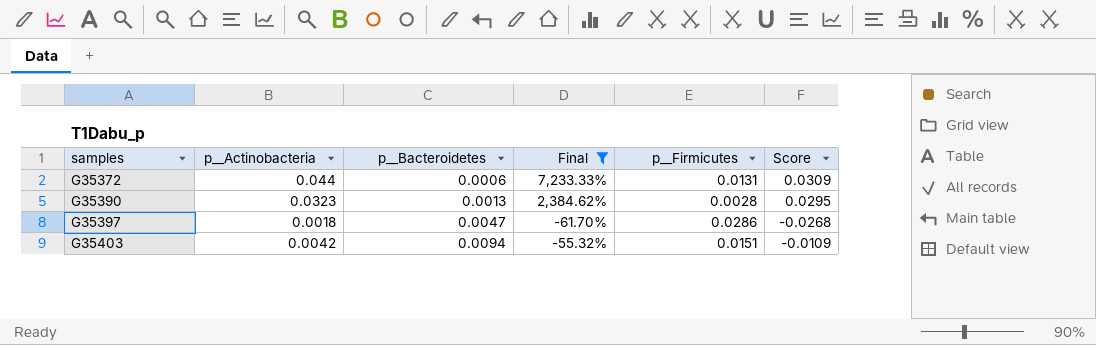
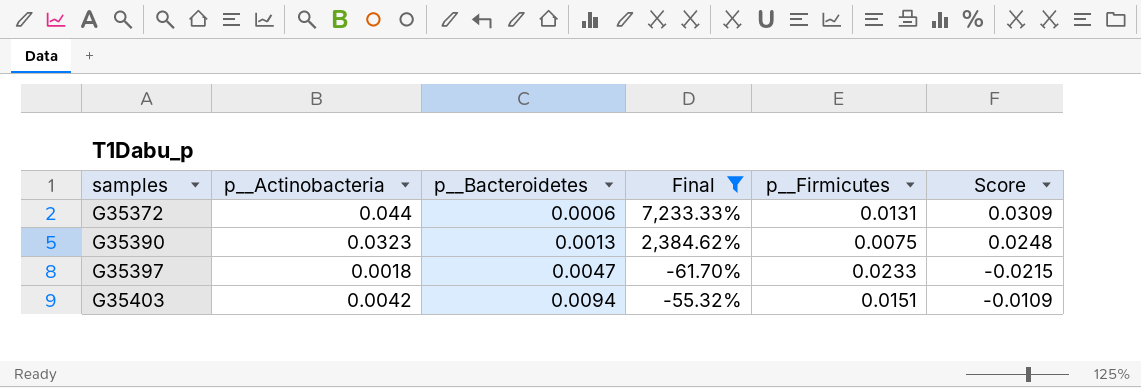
G35390 | p__Firmicutes: 0.0028 -> 0.0075
G35390 | Score: 0.0295 -> 0.0248
G35397 | p__Firmicutes: 0.0286 -> 0.0233
G35397 | Score: -0.0268 -> -0.0215

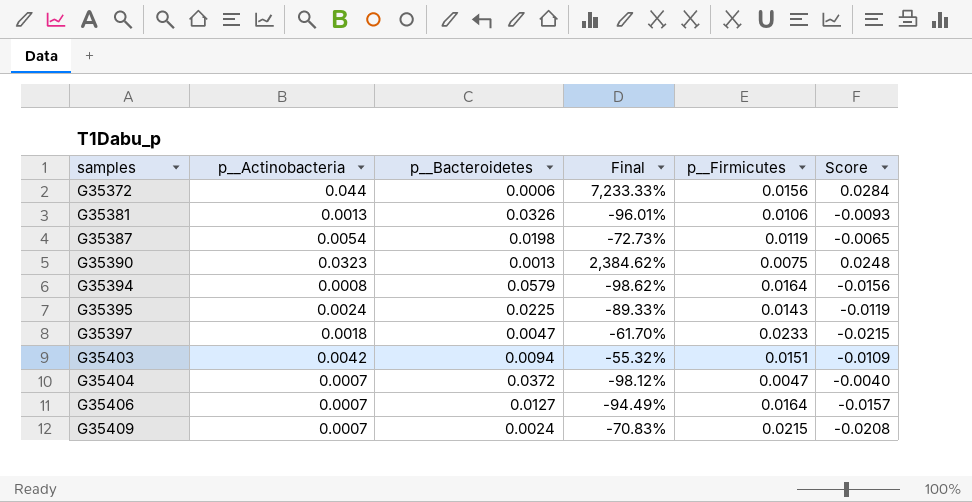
filter: Final >= -61.70% -> none
G35372 | p__Firmicutes: 0.0131 -> 0.0156
G35372 | Score: 0.0309 -> 0.0284

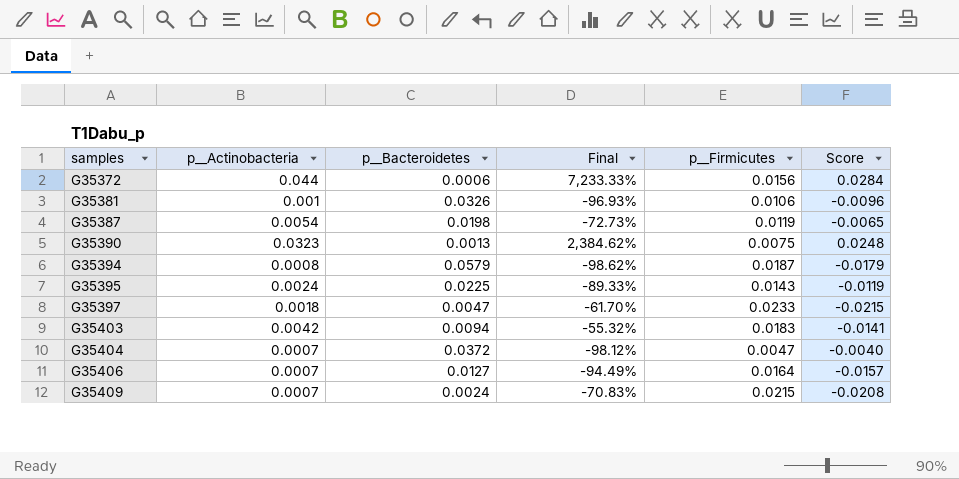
G35381 | p__Actinobacteria: 0.0013 -> 0.001
G35381 | Final: -96.01% -> -96.93%
G35381 | Score: -0.0093 -> -0.0096
G35394 | p__Firmicutes: 0.0164 -> 0.0187
G35394 | Score: -0.0156 -> -0.0179
G35403 | p__Firmicutes: 0.0151 -> 0.0183
G35403 | Score: -0.0109 -> -0.0141

